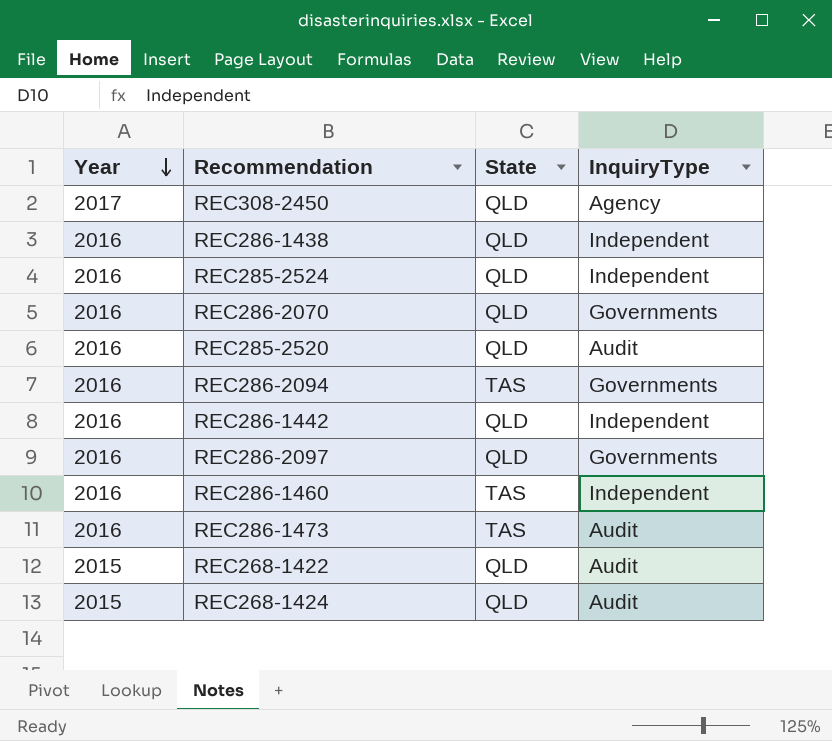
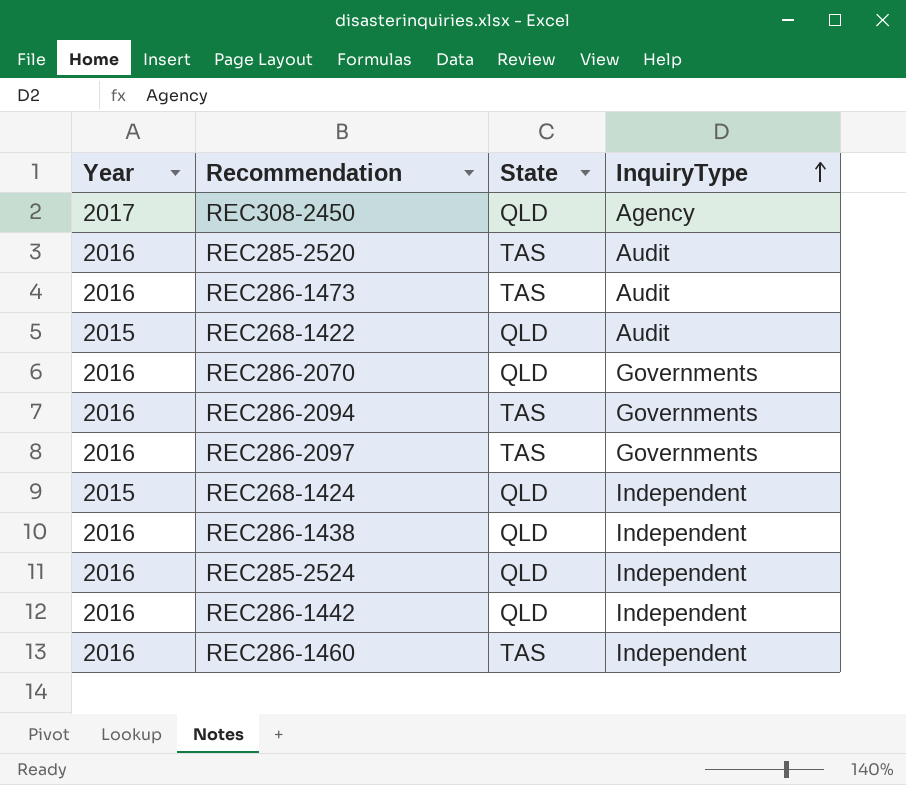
row order: Year descending -> InquiryType ascending
REC285-2520 | State: QLD -> TAS
REC286-2097 | State: QLD -> TAS
REC268-1424 | InquiryType: Audit -> Independent

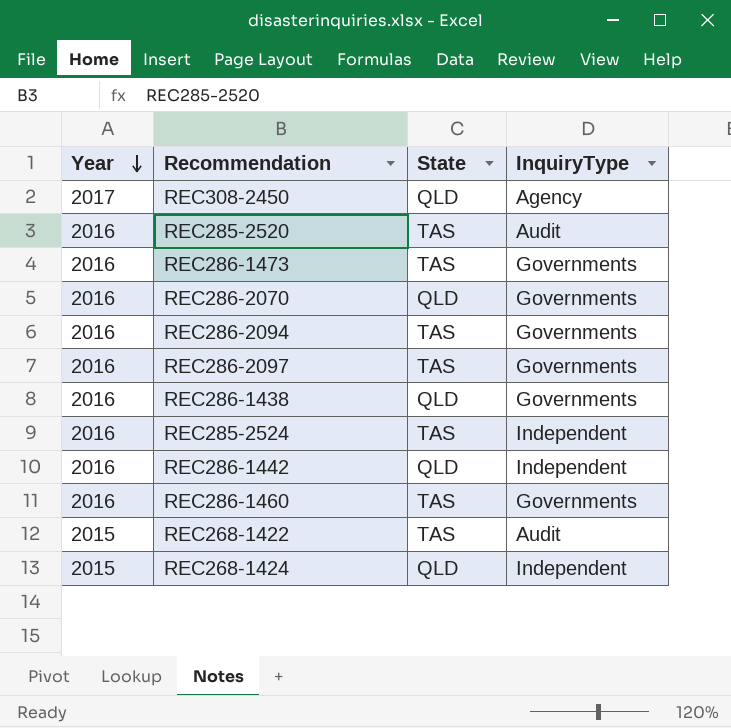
row order: InquiryType ascending -> Year descending
REC286-1473 | InquiryType: Audit -> Governments
REC286-1438 | InquiryType: Independent -> Governments
REC285-2524 | State: QLD -> TAS
REC286-1460 | InquiryType: Independent -> Governments
REC268-1422 | State: QLD -> TAS

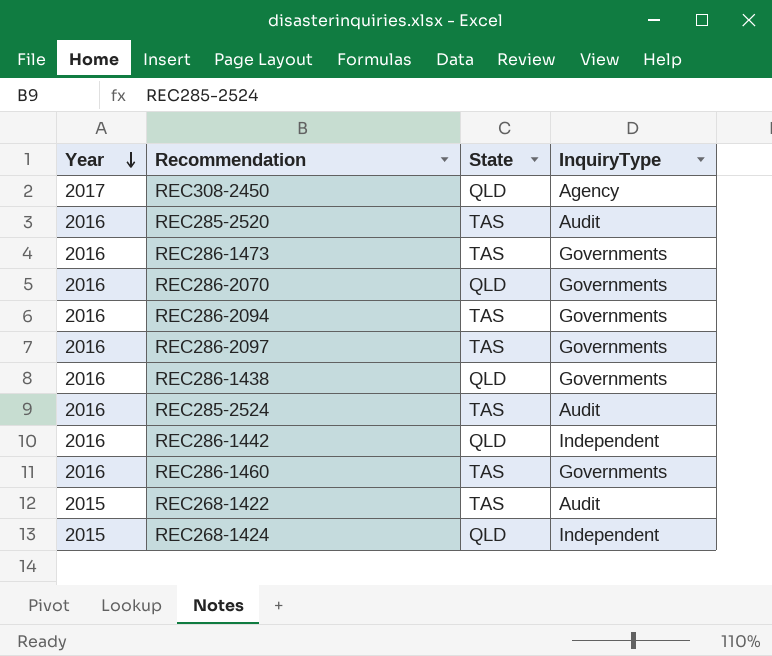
REC285-2524 | InquiryType: Independent -> Audit

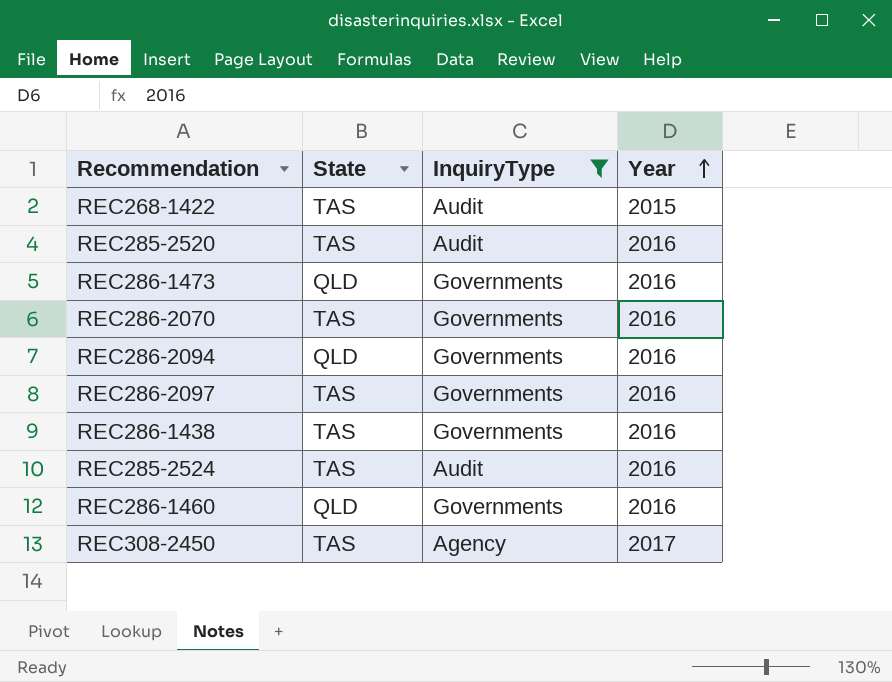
filter: none -> InquiryType != Independent
row order: Year descending -> Year ascending
column Year | position: 1 -> 4
REC286-1473 | State: TAS -> QLD
REC286-2070 | State: QLD -> TAS
REC286-2094 | State: TAS -> QLD
REC286-1438 | State: QLD -> TAS
REC286-1460 | State: TAS -> QLD
REC308-2450 | State: QLD -> TAS

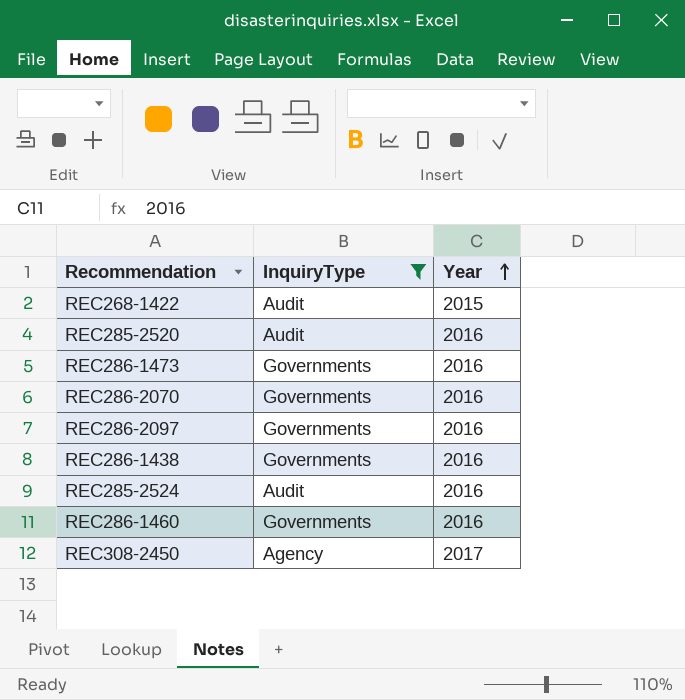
column State | position: 2 -> none
row REC286-2094: QLD | Governments | 2016 -> none

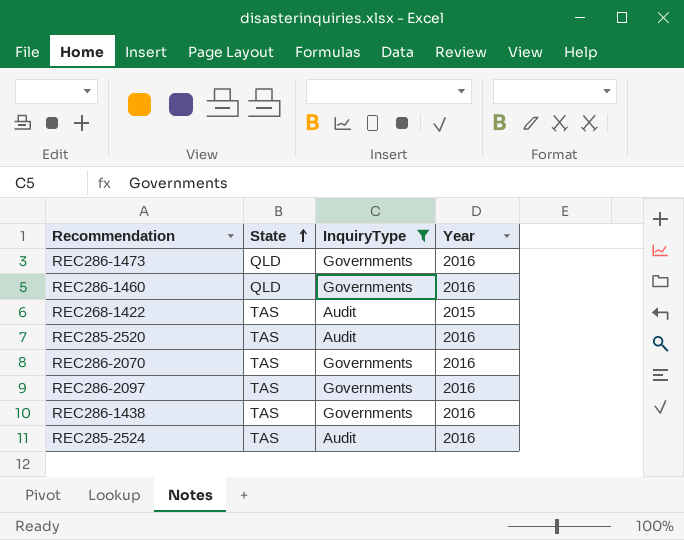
row order: Year ascending -> State ascending
column State | position: none -> 2
row REC308-2450: Agency | 2017 -> none

